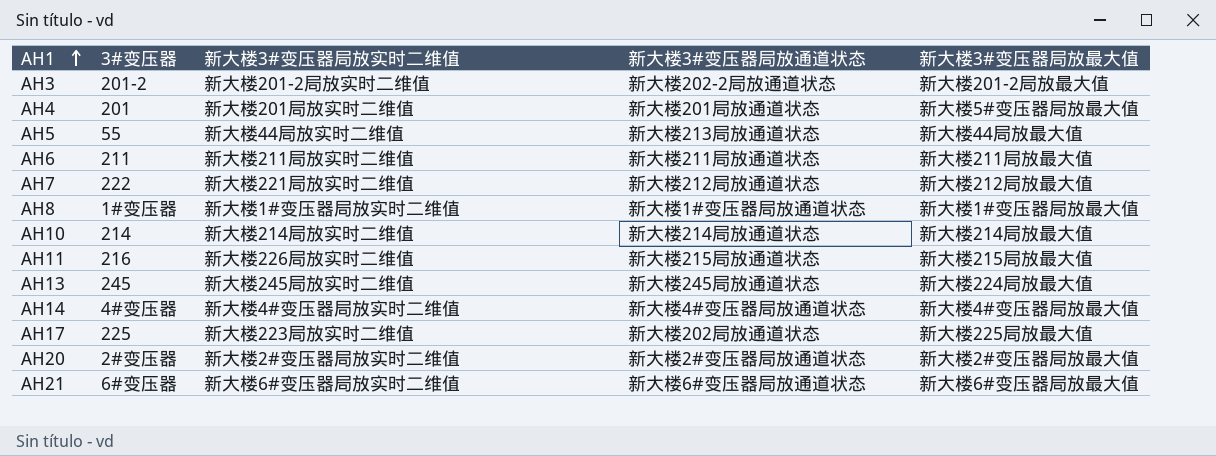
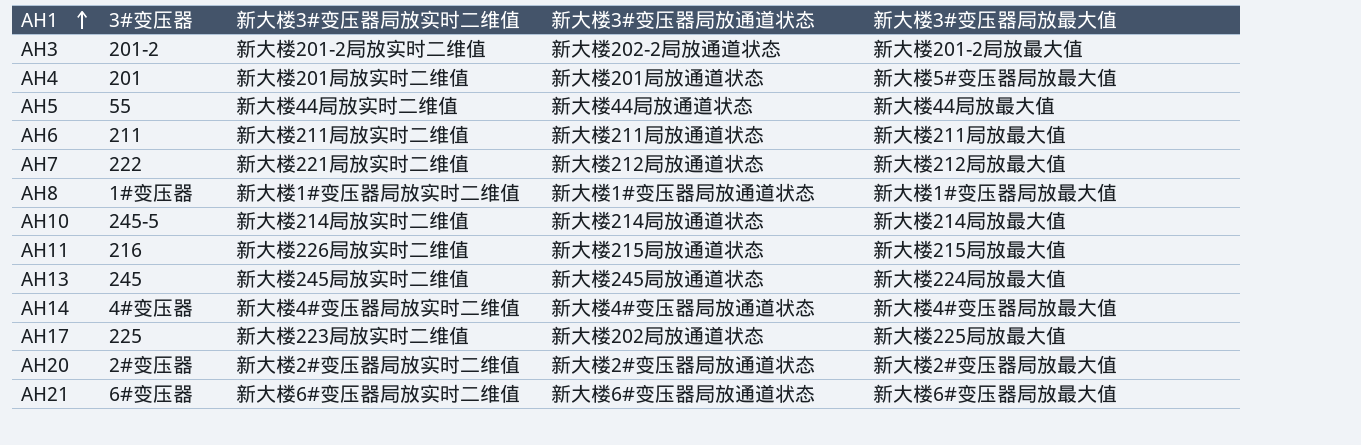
AH5 | 新大楼3#变压器局放通道状态: 新大楼213局放通道状态 -> 新大楼44局放通道状态
AH10 | 3#变压器: 214 -> 245-5

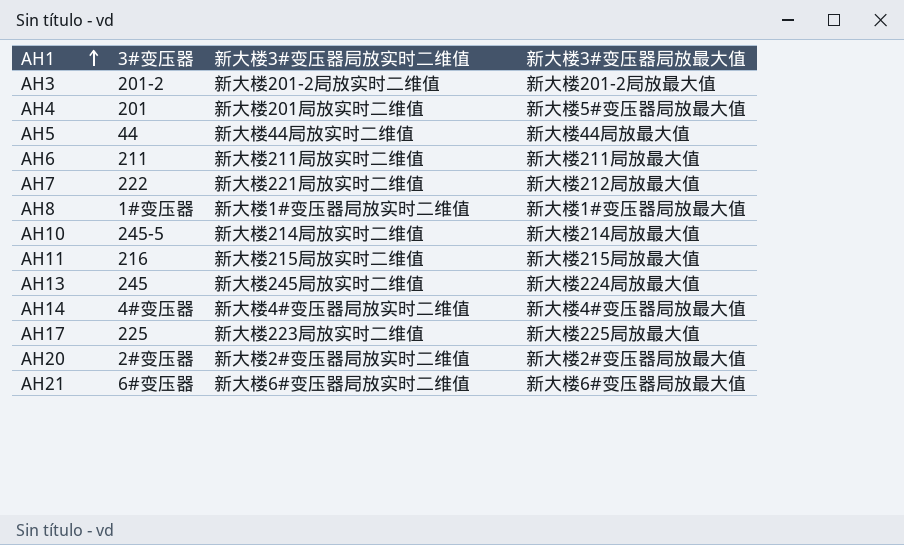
column 新大楼3#变压器局放通道状态 | position: 4 -> none
AH5 | 3#变压器: 55 -> 44
AH11 | 新大楼3#变压器局放实时二维值: 新大楼226局放实时二维值 -> 新大楼215局放实时二维值

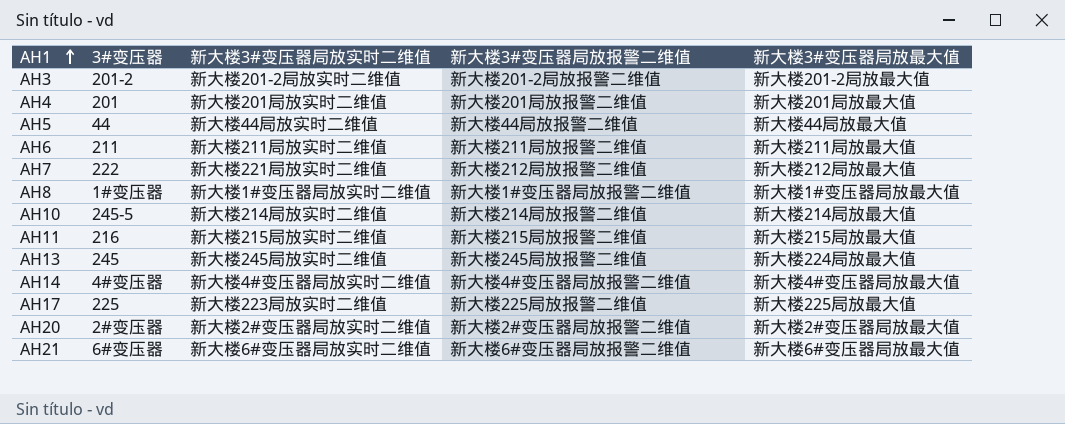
column 新大楼3#变压器局放报警二维值 | position: none -> 4
AH4 | 新大楼3#变压器局放最大值: 新大楼5#变压器局放最大值 -> 新大楼201局放最大值

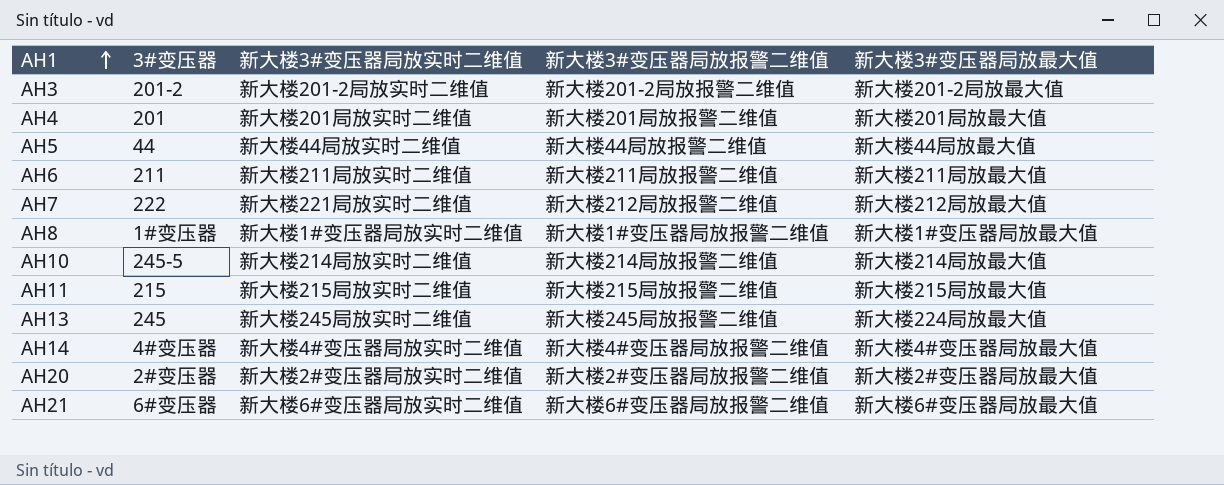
row AH17: 225 | 新大楼223局放实时二维值 | 新大楼225局放报警二维值 | 新大楼225局放最大值 -> none
AH11 | 3#变压器: 216 -> 215

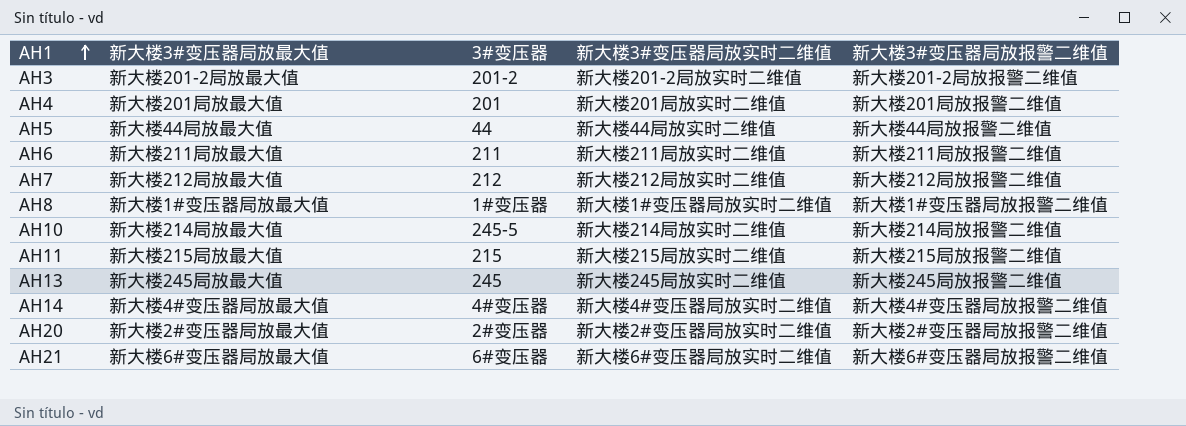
column 新大楼3#变压器局放最大值 | position: 5 -> 2
AH7 | 3#变压器: 222 -> 212
AH7 | 新大楼3#变压器局放实时二维值: 新大楼221局放实时二维值 -> 新大楼212局放实时二维值
AH13 | 新大楼3#变压器局放最大值: 新大楼224局放最大值 -> 新大楼245局放最大值

